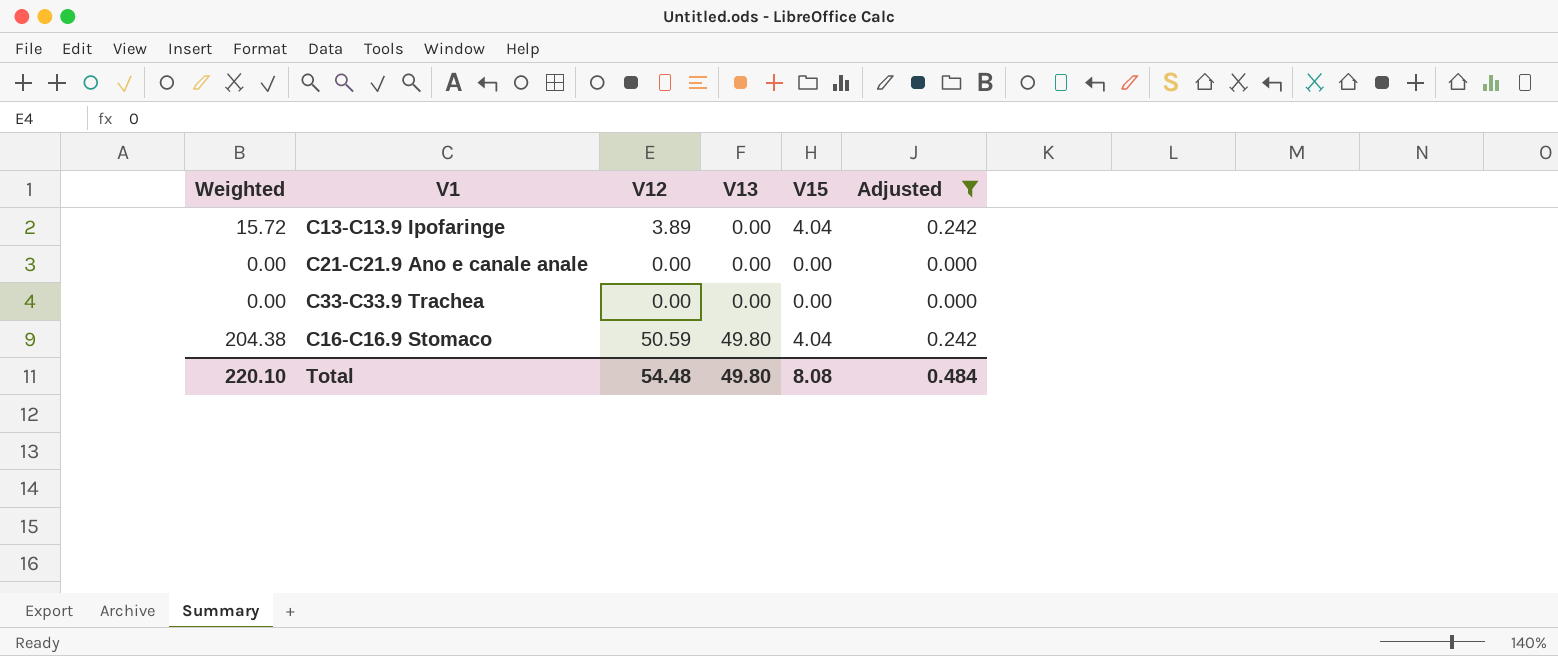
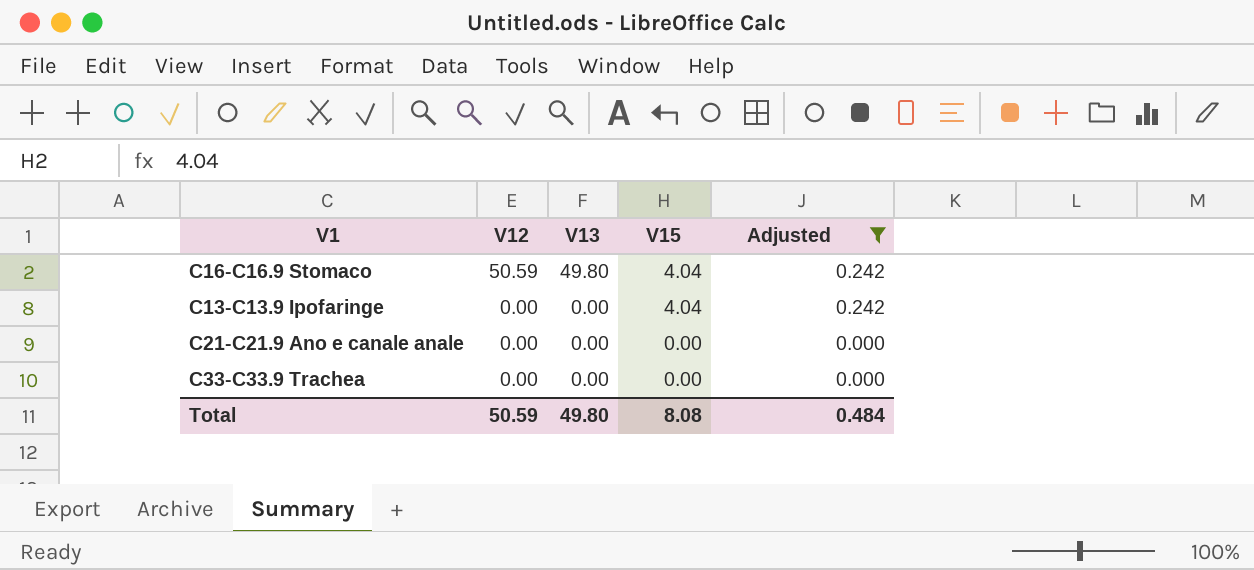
row order: V13 ascending -> V12 descending
column Weighted | formula: [V12] * [V15] -> none
C13-C13.9 Ipofaringe | V12: 3.89 -> 0.00
Total | V12: 54.48 -> 50.59

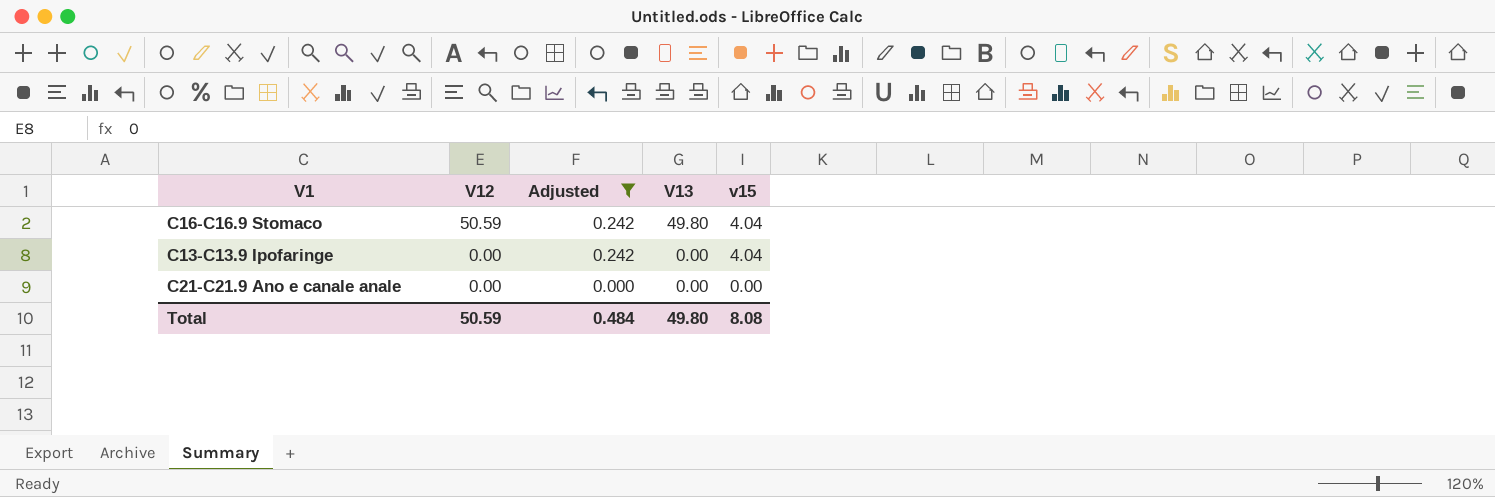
column Adjusted | position: 5 -> 3
column name: V15 -> v15
row C33-C33.9 Trachea: 0.00 | 0.00 | 0.00 | 0.000 -> none

